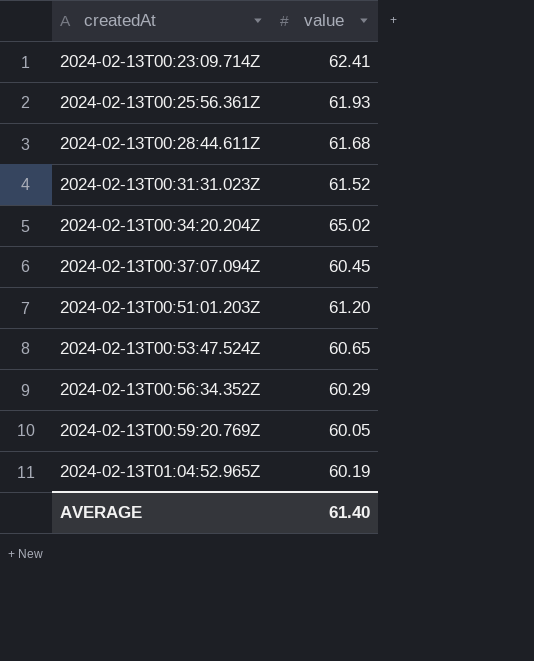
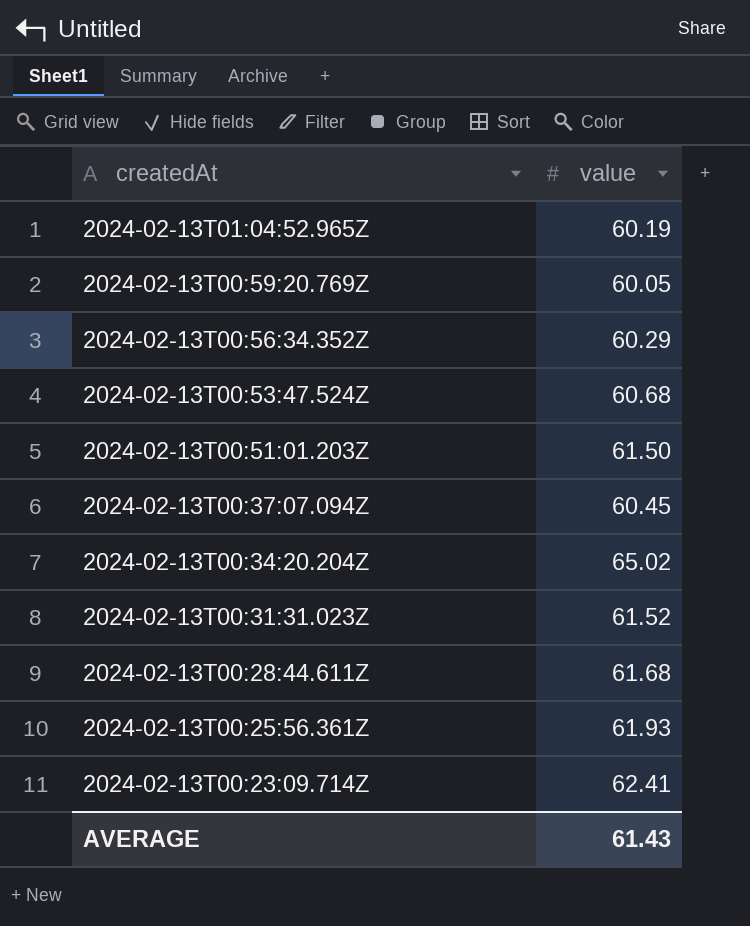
row order: createdAt ascending -> createdAt descending
2024-02-13T00:53:47.524Z | value: 60.65 -> 60.68
2024-02-13T00:51:01.203Z | value: 61.20 -> 61.50
AVERAGE | value: 61.40 -> 61.43

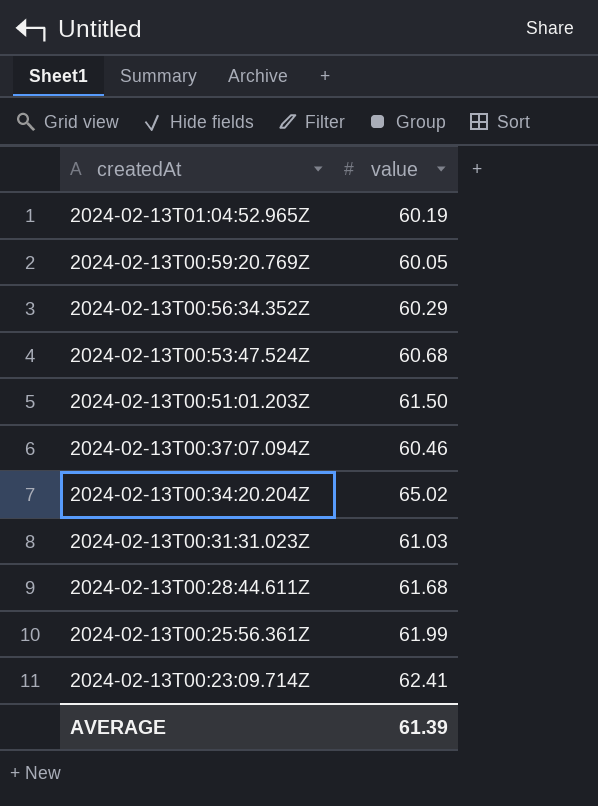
2024-02-13T00:37:07.094Z | value: 60.45 -> 60.46
2024-02-13T00:31:31.023Z | value: 61.52 -> 61.03
2024-02-13T00:25:56.361Z | value: 61.93 -> 61.99
AVERAGE | value: 61.43 -> 61.39

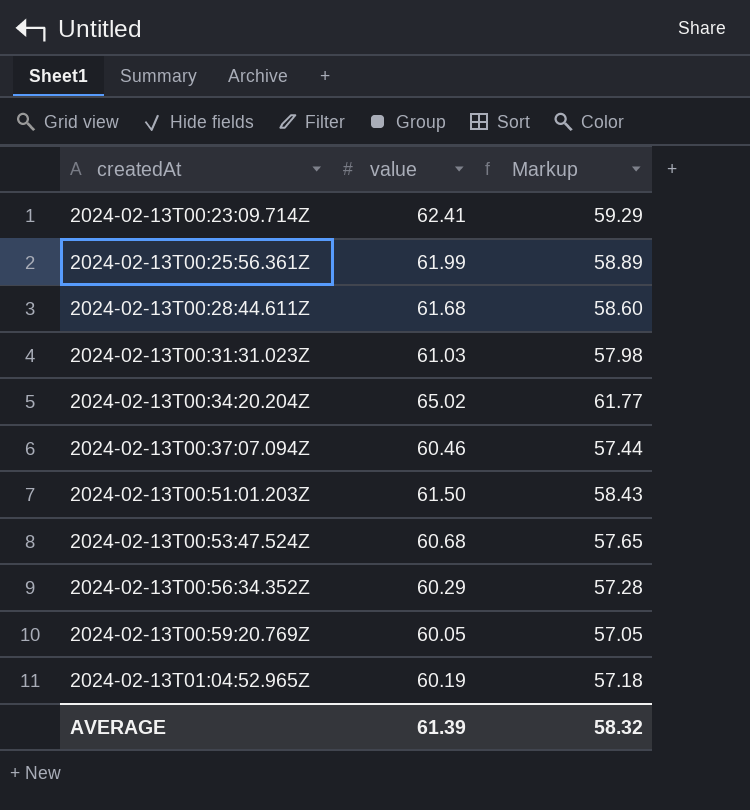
row order: createdAt descending -> createdAt ascending
column Markup | formula: none -> [value] * 0.95

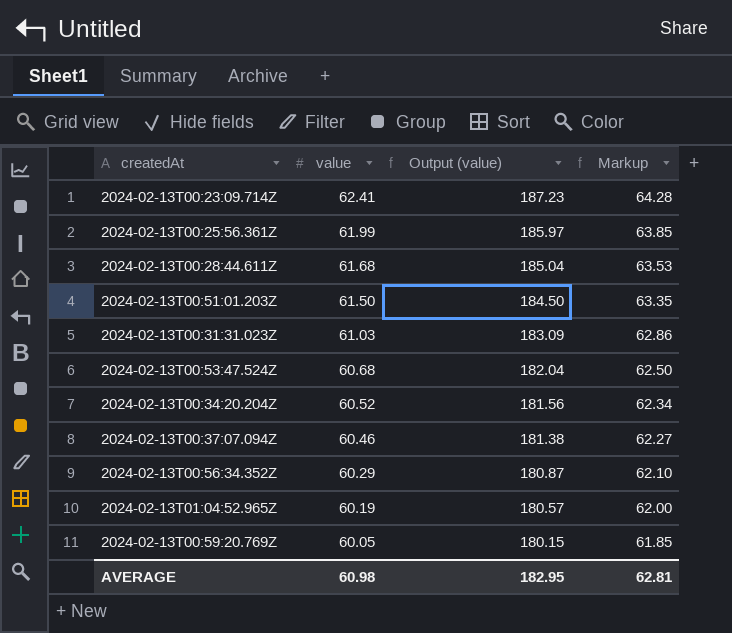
row order: createdAt ascending -> value descending
column Output (value) | formula: none -> [value] * 3
column Markup | formula: [value] * 0.95 -> [value] * 1.03
2024-02-13T00:34:20.204Z | value: 65.02 -> 60.52
AVERAGE | value: 61.39 -> 60.98
AVERAGE | Markup: 58.32 -> 62.81

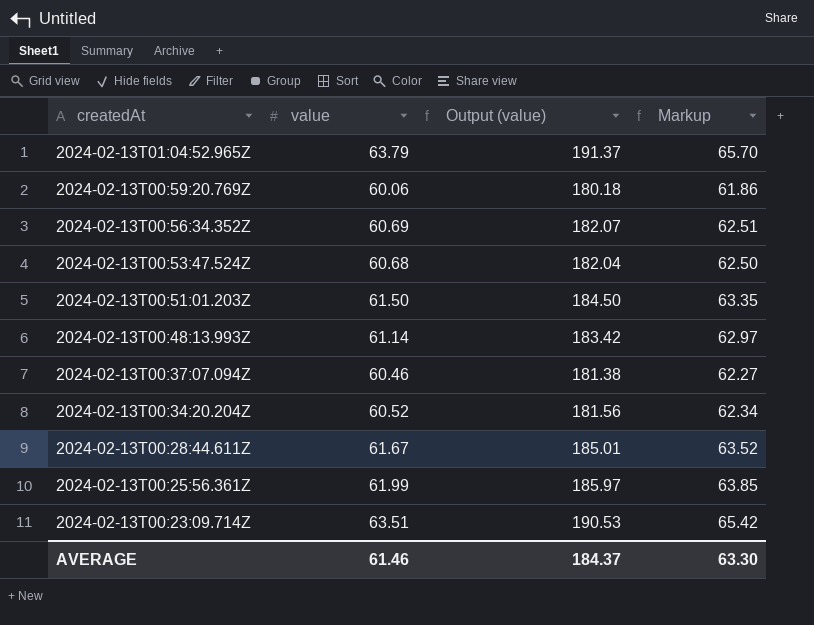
row order: value descending -> createdAt descending
row 2024-02-13T00:31:31.023Z: 61.03 | 183.09 | 62.86 -> none
2024-02-13T01:04:52.965Z | value: 60.19 -> 63.79
2024-02-13T01:04:52.965Z | Output (value): 180.57 -> 191.37
2024-02-13T01:04:52.965Z | Markup: 62.00 -> 65.70
2024-02-13T00:59:20.769Z | value: 60.05 -> 60.06
2024-02-13T00:59:20.769Z | Output (value): 180.15 -> 180.18
2024-02-13T00:59:20.769Z | Markup: 61.85 -> 61.86
2024-02-13T00:56:34.352Z | value: 60.29 -> 60.69
2024-02-13T00:56:34.352Z | Output (value): 180.87 -> 182.07
2024-02-13T00:56:34.352Z | Markup: 62.10 -> 62.51
row 2024-02-13T00:48:13.993Z: none -> 61.14 | 183.42 | 62.97
2024-02-13T00:28:44.611Z | value: 61.68 -> 61.67
2024-02-13T00:28:44.611Z | Output (value): 185.04 -> 185.01
2024-02-13T00:28:44.611Z | Markup: 63.53 -> 63.52
2024-02-13T00:23:09.714Z | value: 62.41 -> 63.51
2024-02-13T00:23:09.714Z | Output (value): 187.23 -> 190.53
2024-02-13T00:23:09.714Z | Markup: 64.28 -> 65.42
AVERAGE | value: 60.98 -> 61.46
AVERAGE | Output (value): 182.95 -> 184.37
AVERAGE | Markup: 62.81 -> 63.30

